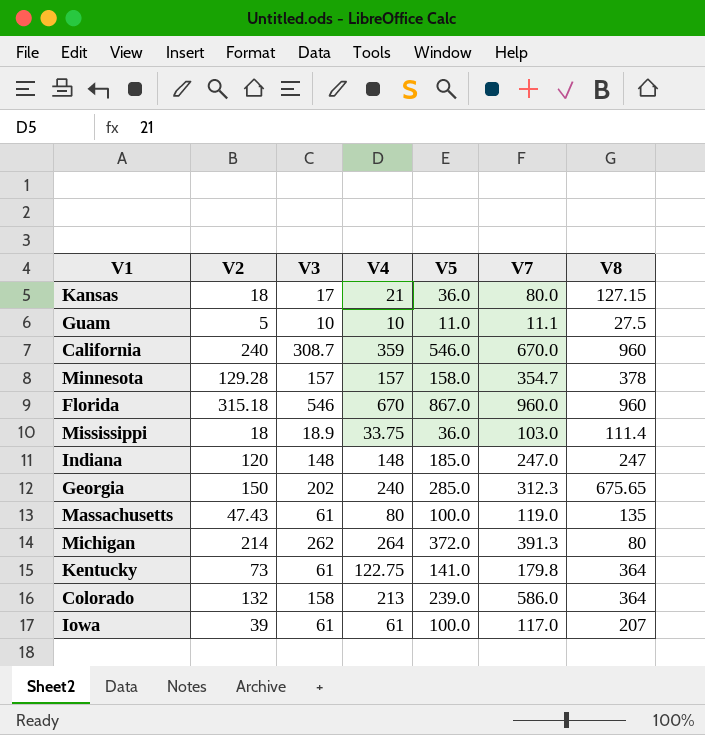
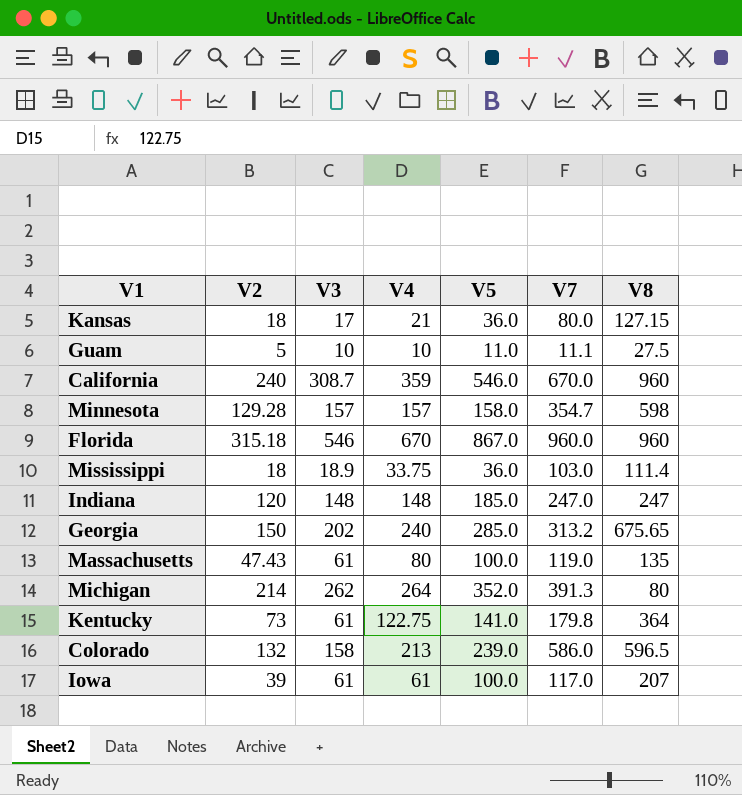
Minnesota | V8: 378 -> 598
Georgia | V7: 312.3 -> 313.2
Michigan | V5: 372.0 -> 352.0
Colorado | V8: 364 -> 596.5

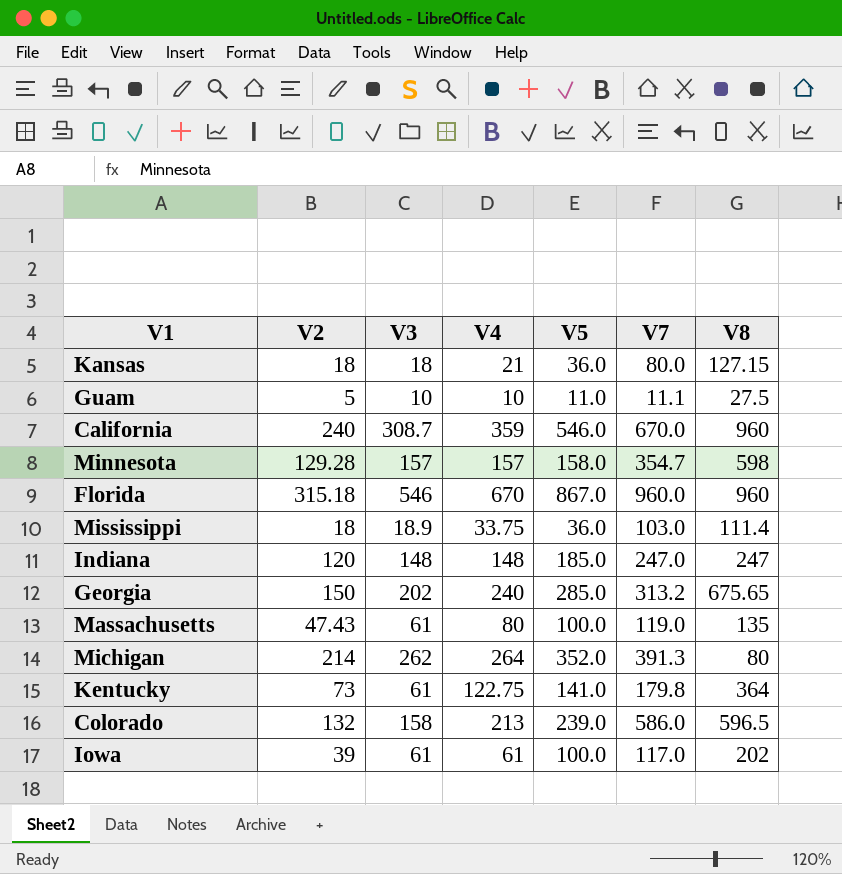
Kansas | V3: 17 -> 18
Iowa | V8: 207 -> 202

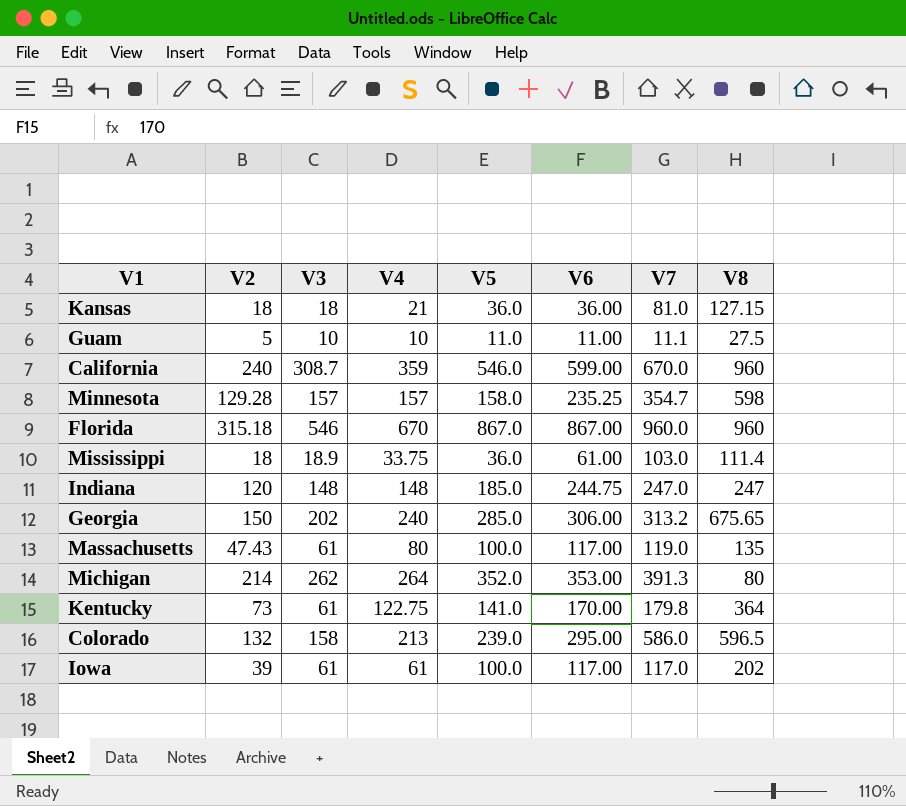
column V6 | position: none -> 6
Kansas | V7: 80.0 -> 81.0

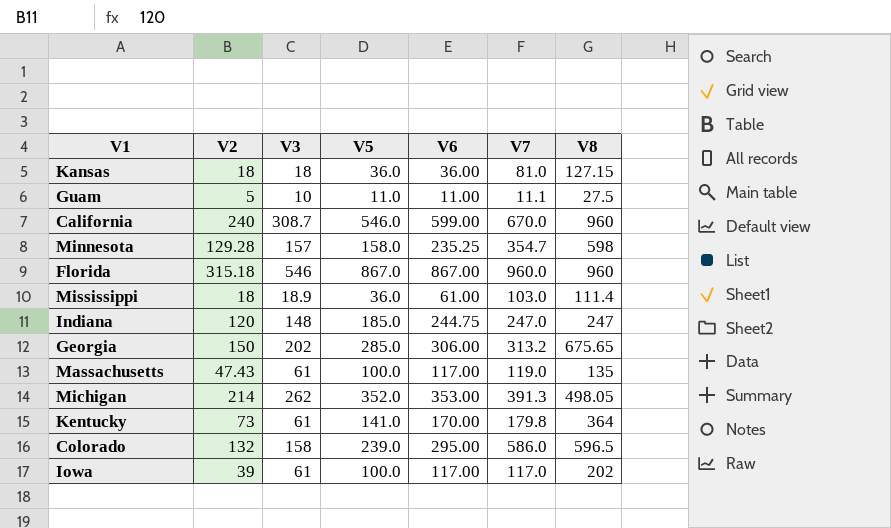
column V4 | position: 4 -> none
Michigan | V8: 80 -> 498.05

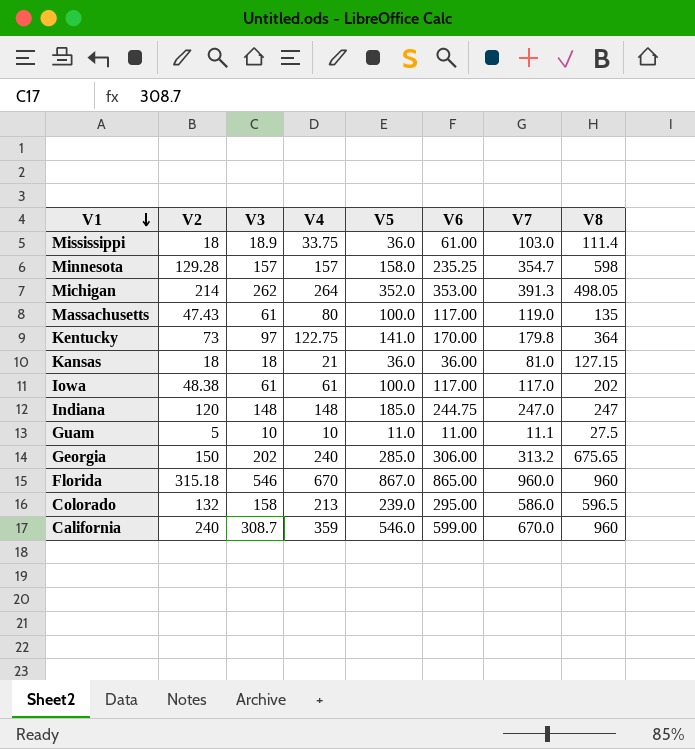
row order: none -> V1 descending
column V4 | position: none -> 4
Kentucky | V3: 61 -> 97
Iowa | V2: 39 -> 48.38
Florida | V6: 867.00 -> 865.00

